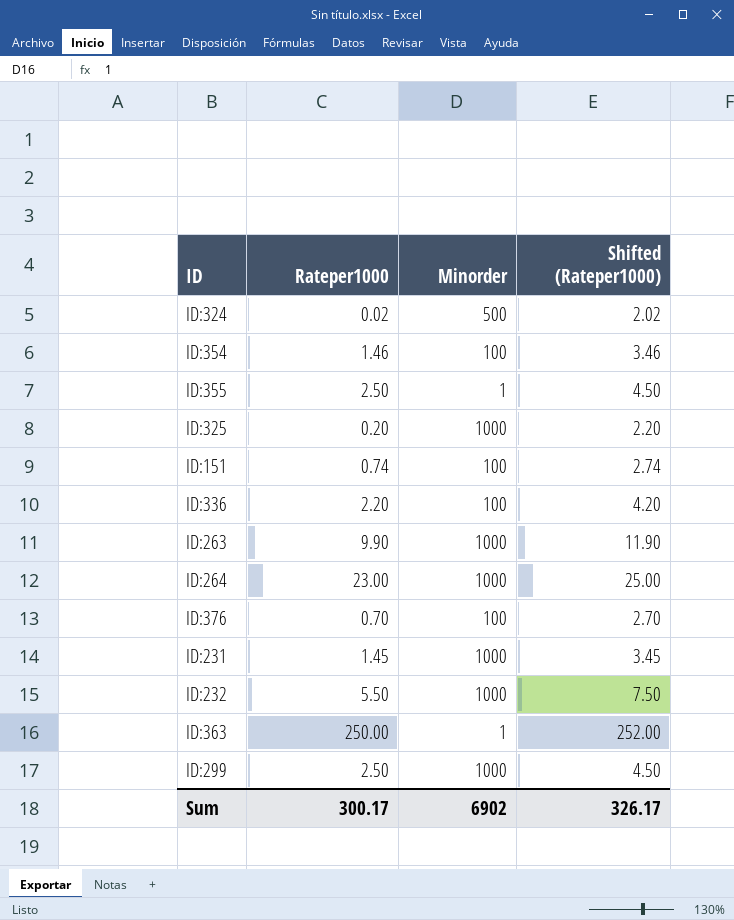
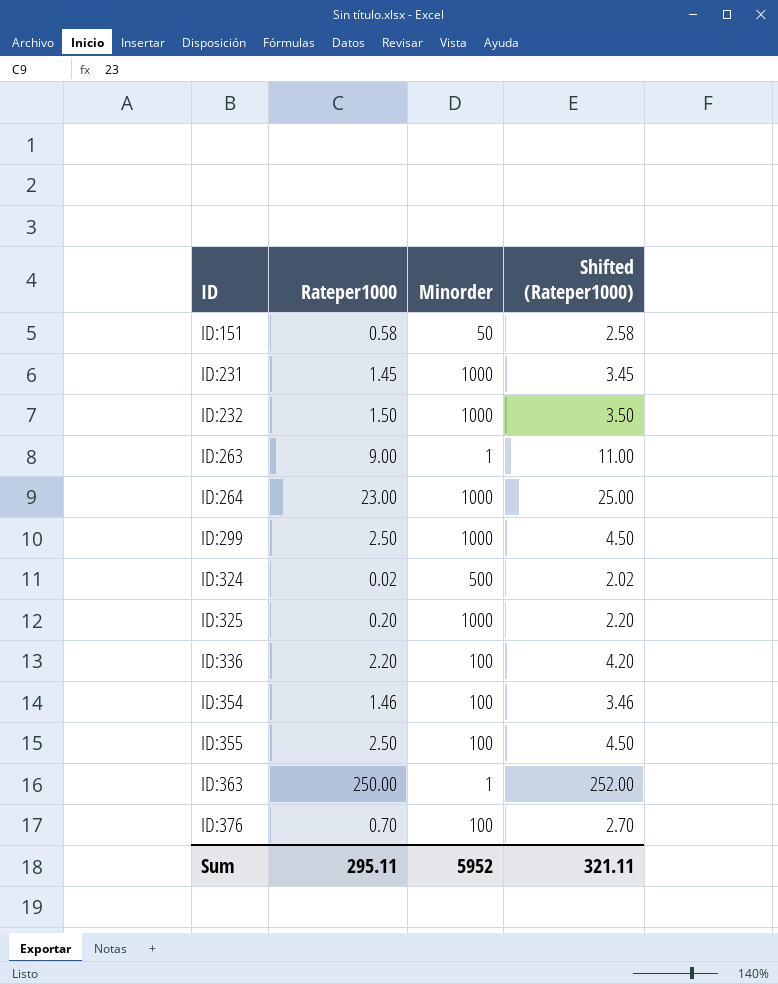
row order: none -> ID ascending
ID:151 | Rateper1000: 0.74 -> 0.58
ID:151 | Minorder: 100 -> 50
ID:151 | Shifted (Rateper1000): 2.74 -> 2.58
ID:232 | Rateper1000: 5.50 -> 1.50
ID:232 | Shifted (Rateper1000): 7.50 -> 3.50
ID:263 | Rateper1000: 9.90 -> 9.00
ID:263 | Minorder: 1000 -> 1
ID:263 | Shifted (Rateper1000): 11.90 -> 11.00
ID:355 | Minorder: 1 -> 100
Sum | Rateper1000: 300.17 -> 295.11
Sum | Minorder: 6902 -> 5952
Sum | Shifted (Rateper1000): 326.17 -> 321.11

